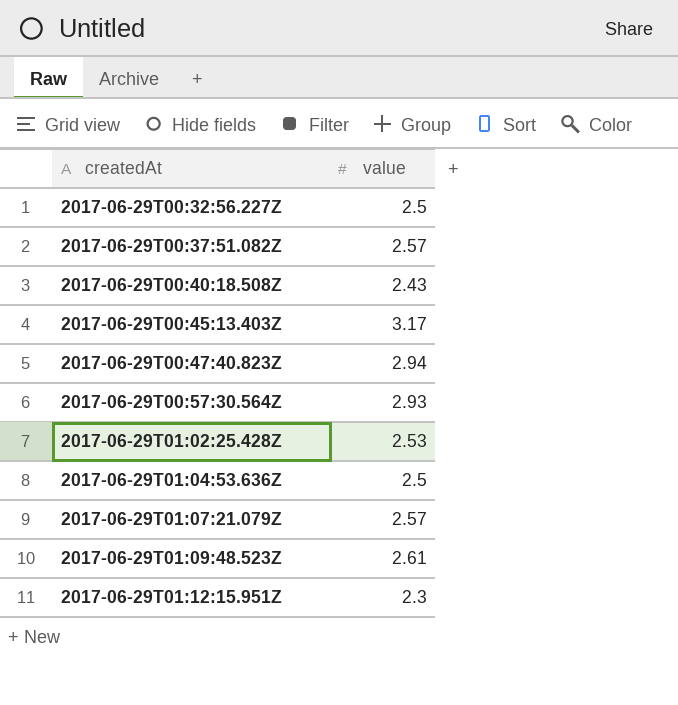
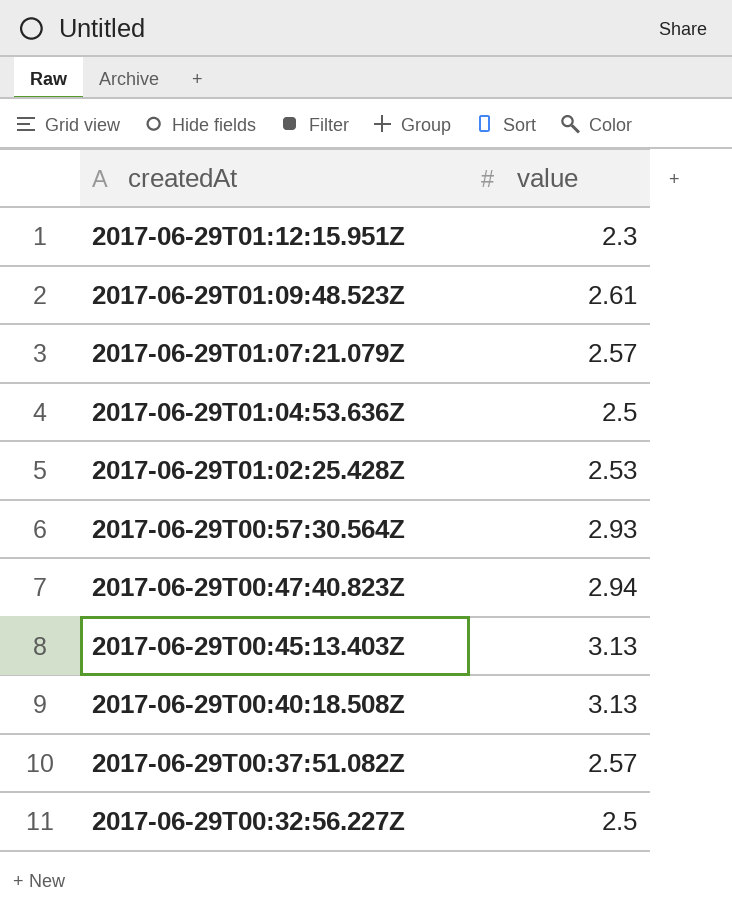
row order: createdAt ascending -> createdAt descending
2017-06-29T00:45:13.403Z | value: 3.17 -> 3.13
2017-06-29T00:40:18.508Z | value: 2.43 -> 3.13

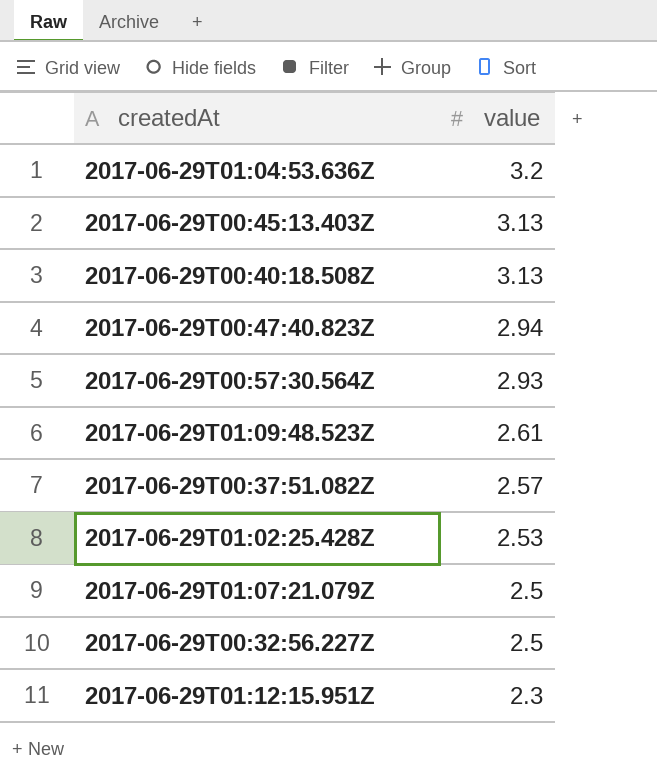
row order: createdAt descending -> value descending
2017-06-29T01:04:53.636Z | value: 2.5 -> 3.2
2017-06-29T01:07:21.079Z | value: 2.57 -> 2.5

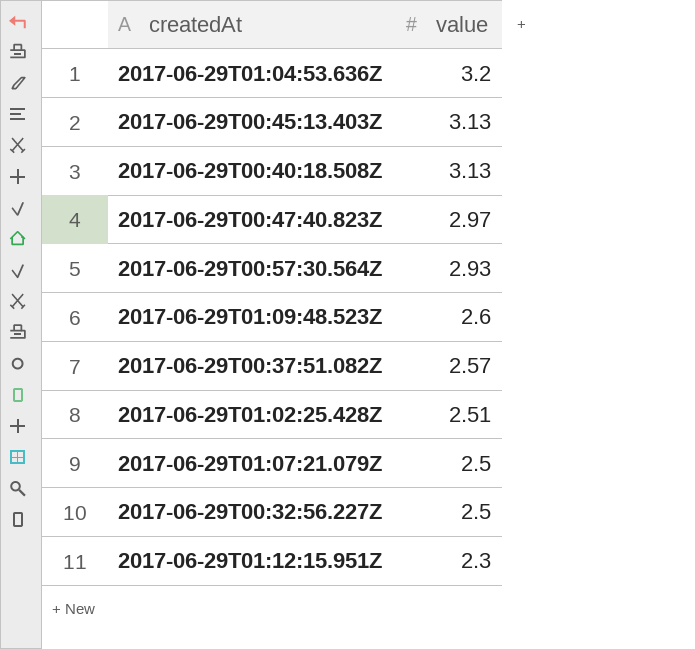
2017-06-29T00:47:40.823Z | value: 2.94 -> 2.97
2017-06-29T01:09:48.523Z | value: 2.61 -> 2.6
2017-06-29T01:02:25.428Z | value: 2.53 -> 2.51

